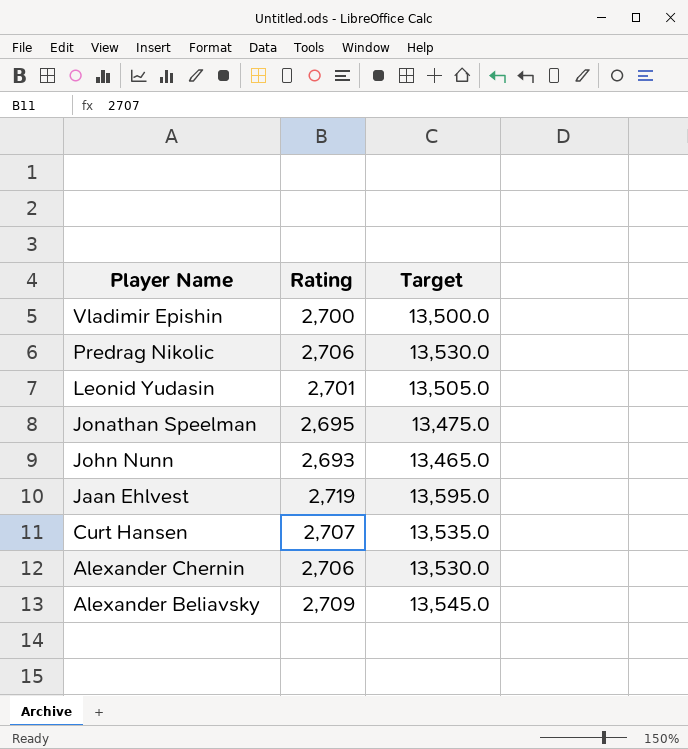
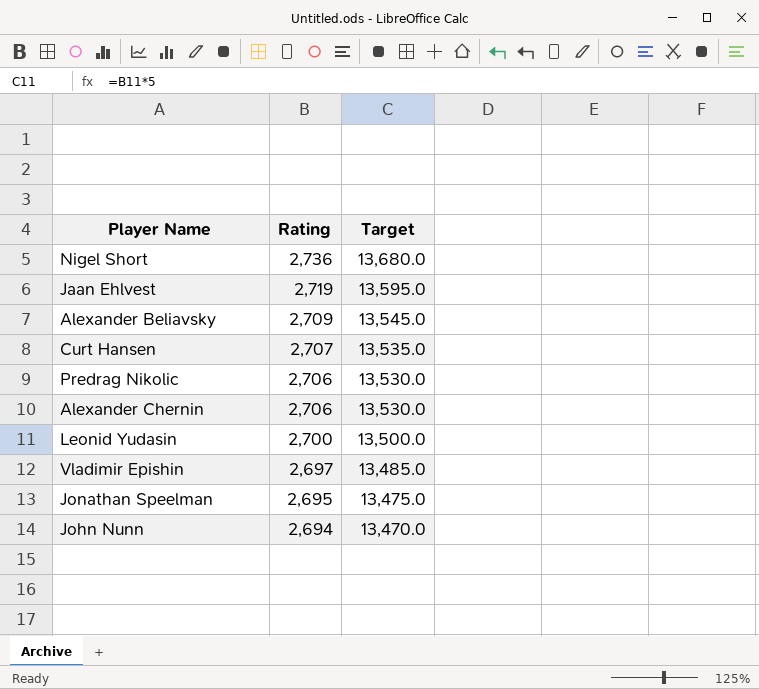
row order: Player Name descending -> Rating descending
row Nigel Short: none -> 2,736 | 13,680.0
Leonid Yudasin | Rating: 2,701 -> 2,700
Leonid Yudasin | Target: 13,505.0 -> 13,500.0
Vladimir Epishin | Rating: 2,700 -> 2,697
Vladimir Epishin | Target: 13,500.0 -> 13,485.0
John Nunn | Rating: 2,693 -> 2,694
John Nunn | Target: 13,465.0 -> 13,470.0

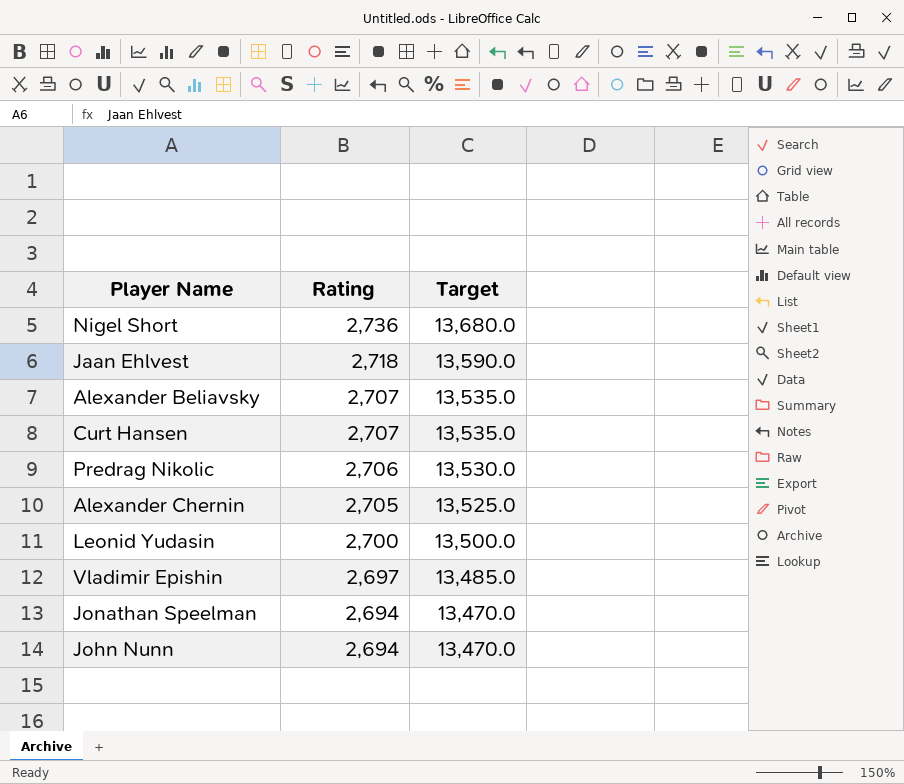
Jaan Ehlvest | Rating: 2,719 -> 2,718
Jaan Ehlvest | Target: 13,595.0 -> 13,590.0
Alexander Beliavsky | Rating: 2,709 -> 2,707
Alexander Beliavsky | Target: 13,545.0 -> 13,535.0
Alexander Chernin | Rating: 2,706 -> 2,705
Alexander Chernin | Target: 13,530.0 -> 13,525.0
Jonathan Speelman | Rating: 2,695 -> 2,694
Jonathan Speelman | Target: 13,475.0 -> 13,470.0

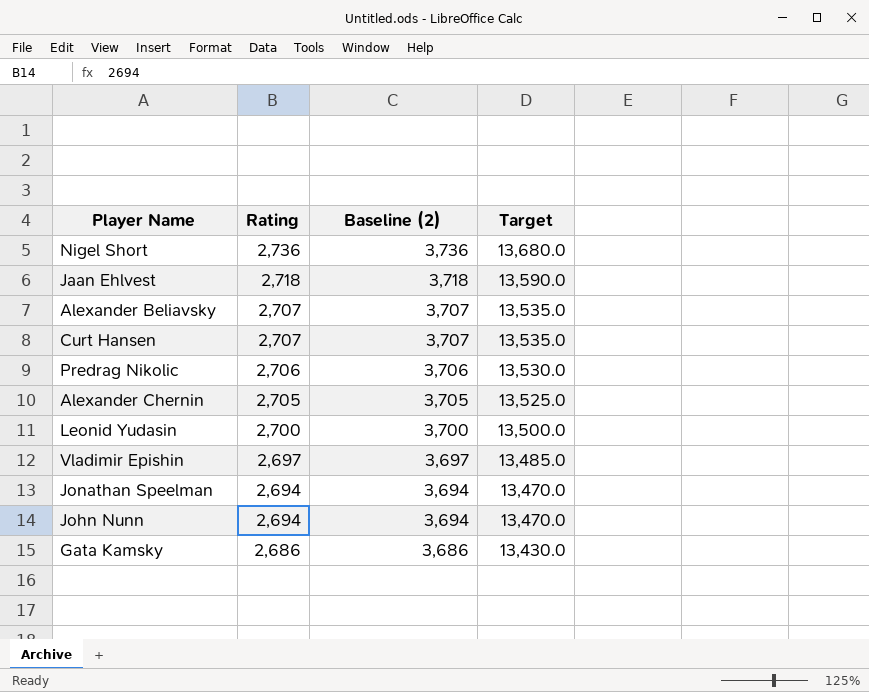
column Baseline (2) | formula: none -> [Rating] + 1000
row Gata Kamsky: none -> 2,686 | 3,686 | 13,430.0

